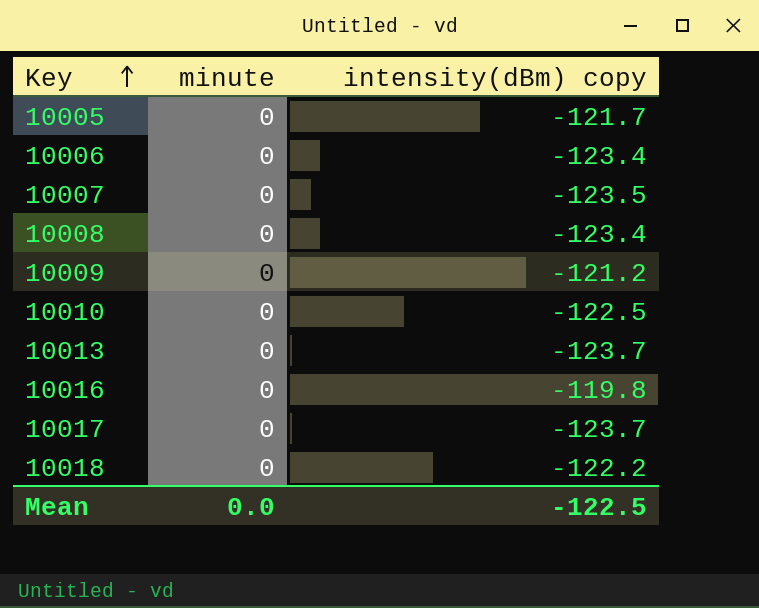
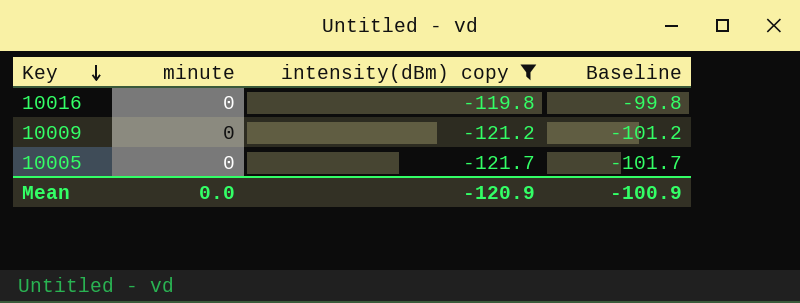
filter: none -> intensity(dBm) copy >= -121.7
row order: Key ascending -> Key descending
column Baseline | formula: none -> [intensity(dBm) copy] + 20
Mean | intensity(dBm) copy: -122.5 -> -120.9

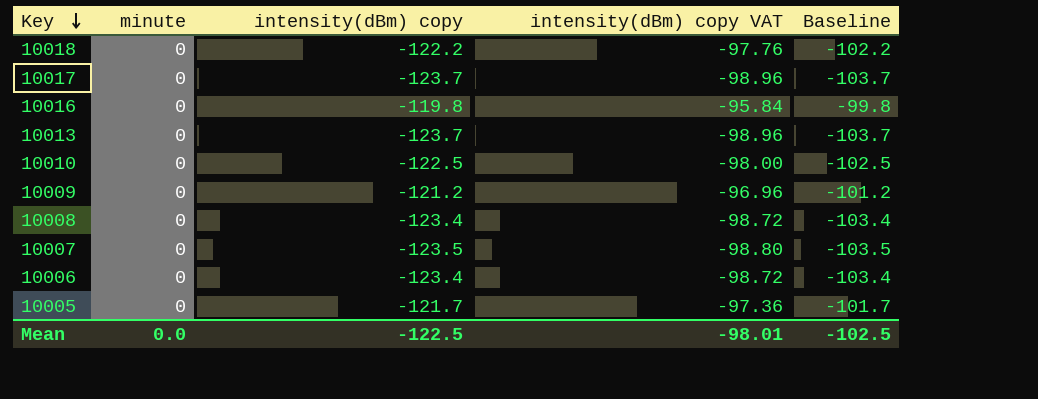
filter: intensity(dBm) copy >= -121.7 -> none
column intensity(dBm) copy VAT | formula: none -> [intensity(dBm) copy] * 0.8
Mean | intensity(dBm) copy: -120.9 -> -122.5
Mean | Baseline: -100.9 -> -102.5

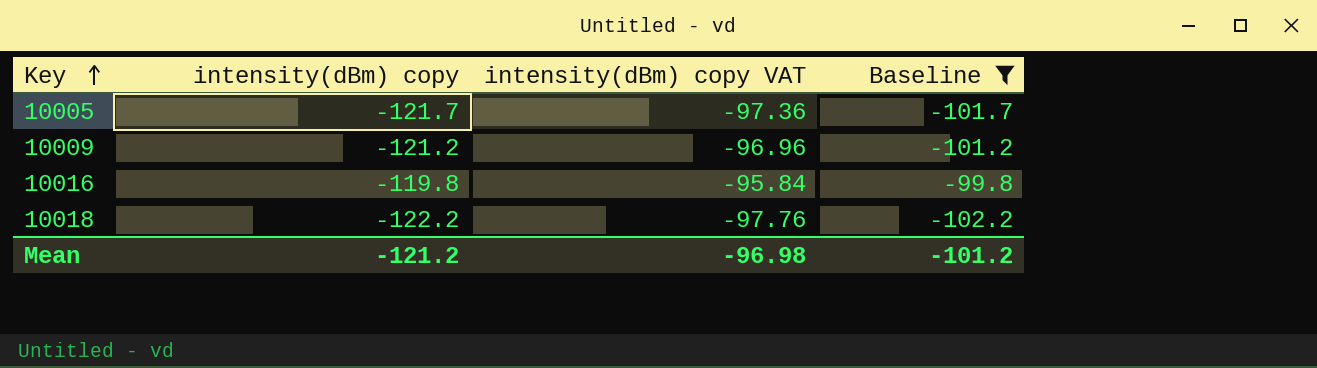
filter: none -> Baseline >= -102.2
row order: Key descending -> Key ascending
column minute | position: 2 -> none
Mean | intensity(dBm) copy: -122.5 -> -121.2
Mean | intensity(dBm) copy VAT: -98.01 -> -96.98
Mean | Baseline: -102.5 -> -101.2

